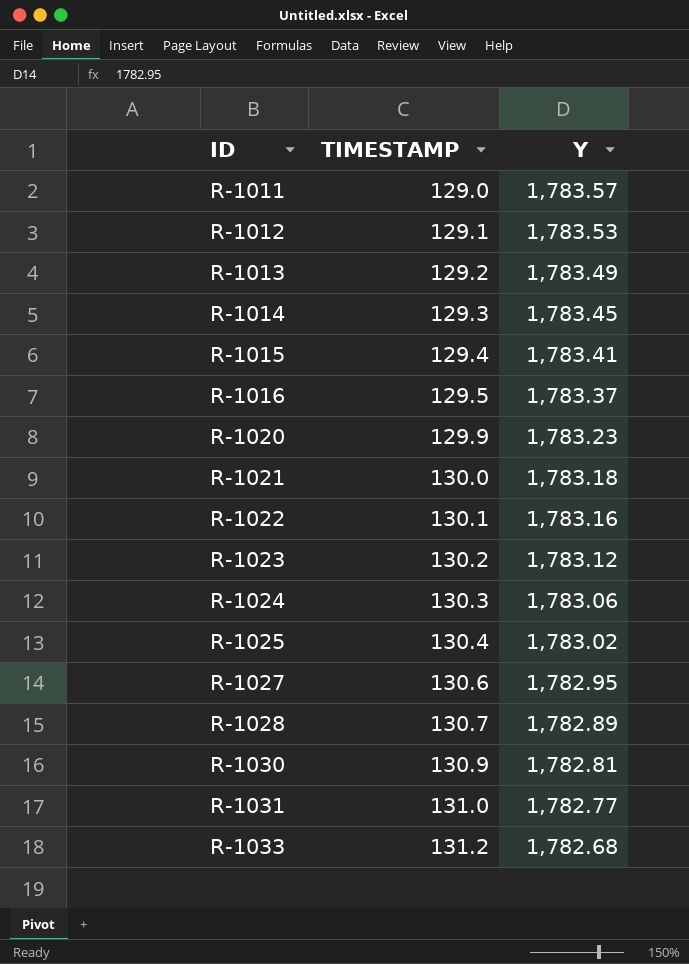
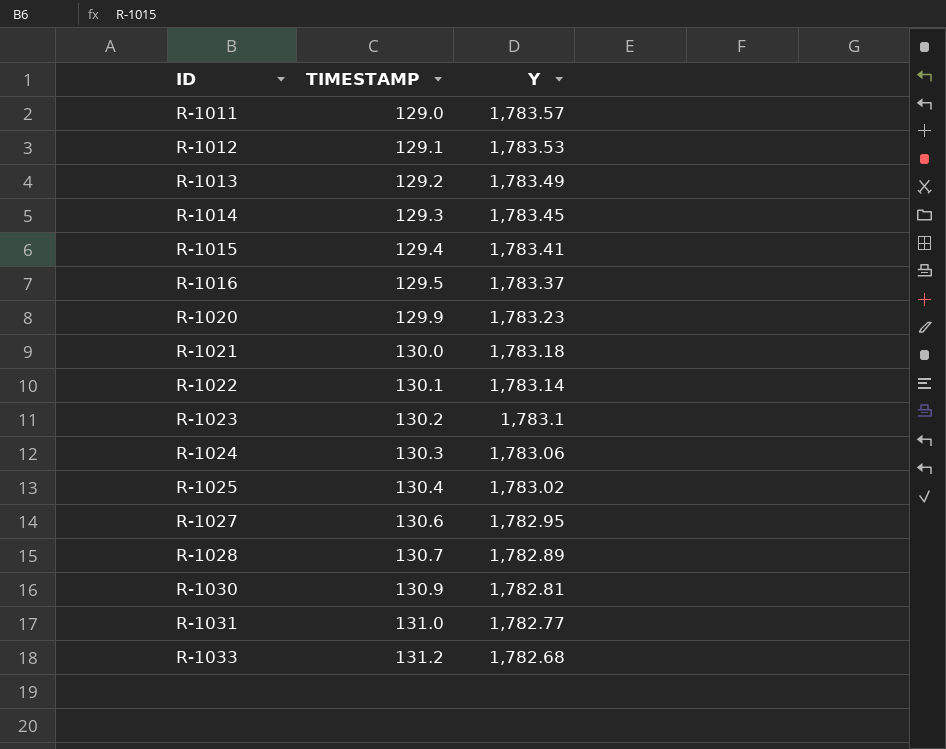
R-1022 | Y: 1,783.16 -> 1,783.14
R-1023 | Y: 1,783.12 -> 1,783.1

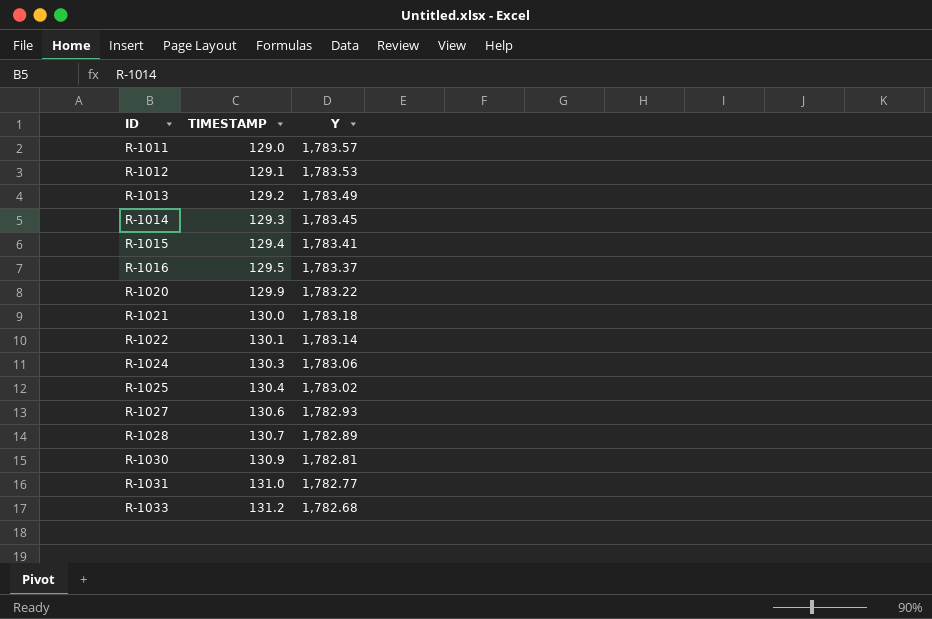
row R-1023: 130.2 | 1,783.1 -> none
R-1020 | Y: 1,783.23 -> 1,783.22
R-1027 | Y: 1,782.95 -> 1,782.93

